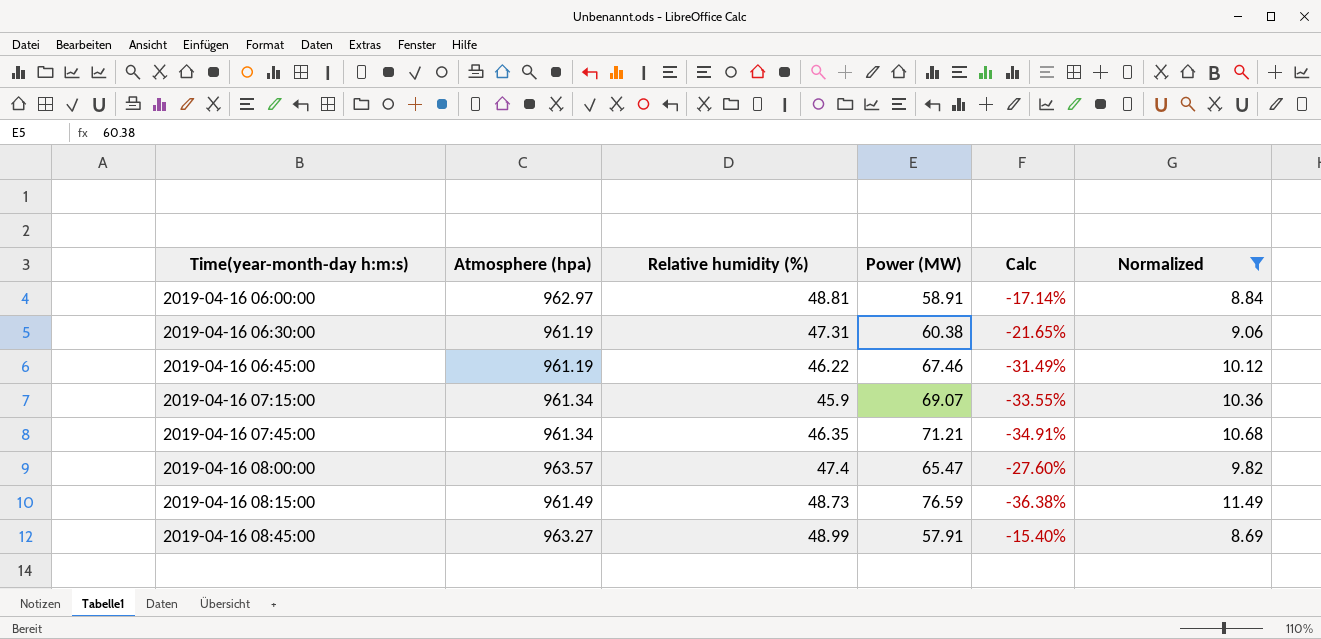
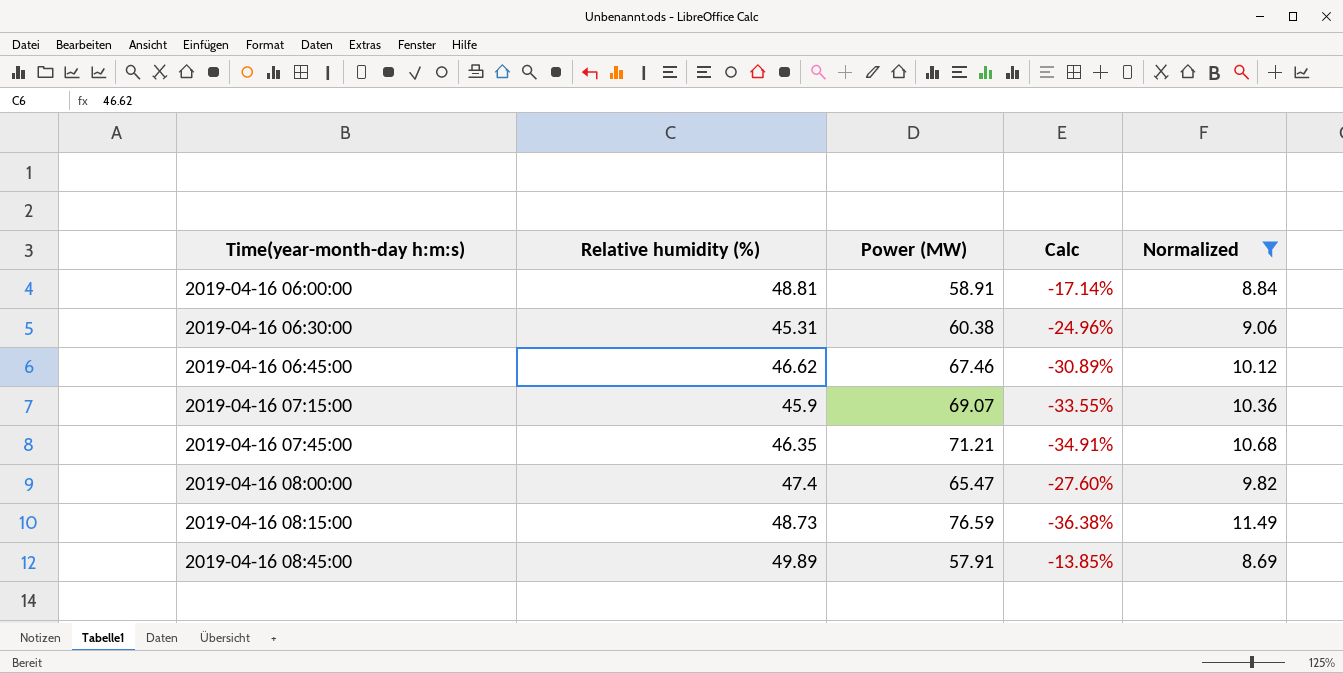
column Atmosphere (hpa) | position: 2 -> none
2019-04-16 06:30:00 | Relative humidity (%): 47.31 -> 45.31
2019-04-16 06:30:00 | Calc: -21.65% -> -24.96%
2019-04-16 06:45:00 | Relative humidity (%): 46.22 -> 46.62
2019-04-16 06:45:00 | Calc: -31.49% -> -30.89%
2019-04-16 08:45:00 | Relative humidity (%): 48.99 -> 49.89
2019-04-16 08:45:00 | Calc: -15.40% -> -13.85%

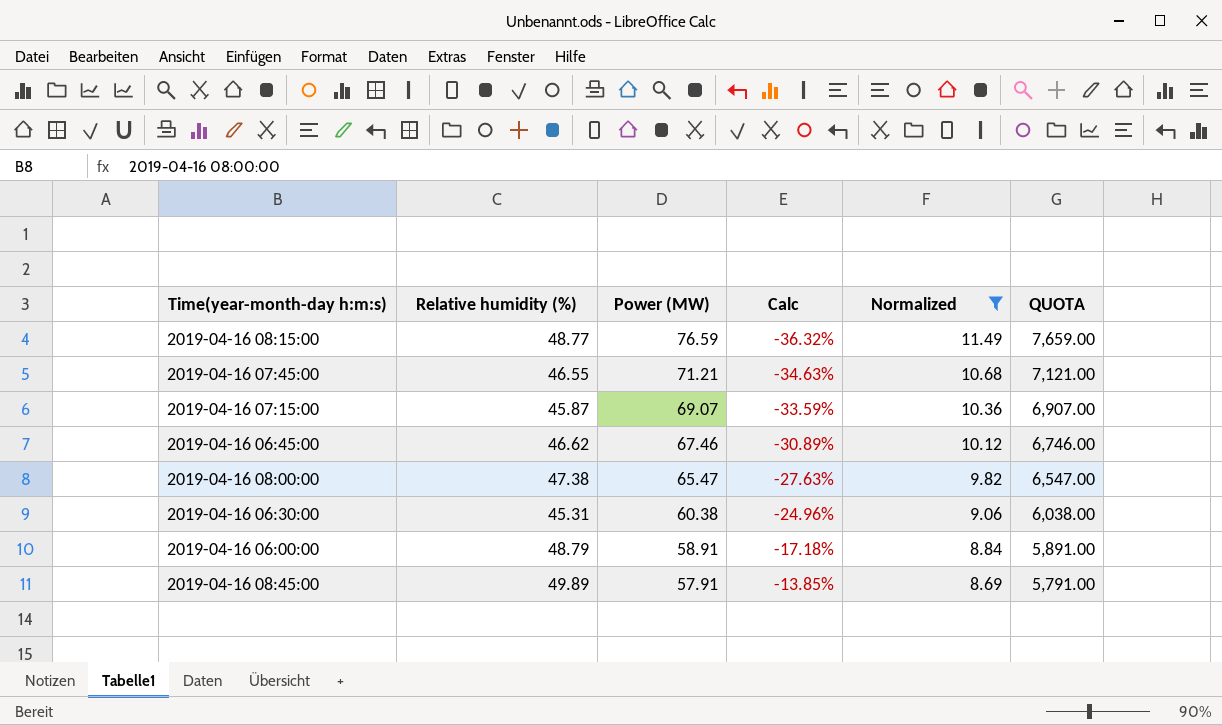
row order: Time(year-month-day h:m:s) ascending -> Power (MW) descending
column QUOTA | formula: none -> [Power (MW)] * 100
2019-04-16 08:15:00 | Relative humidity (%): 48.73 -> 48.77
2019-04-16 08:15:00 | Calc: -36.38% -> -36.32%
2019-04-16 07:45:00 | Relative humidity (%): 46.35 -> 46.55
2019-04-16 07:45:00 | Calc: -34.91% -> -34.63%
2019-04-16 07:15:00 | Relative humidity (%): 45.9 -> 45.87
2019-04-16 07:15:00 | Calc: -33.55% -> -33.59%
2019-04-16 08:00:00 | Relative humidity (%): 47.4 -> 47.38
2019-04-16 08:00:00 | Calc: -27.60% -> -27.63%
2019-04-16 06:00:00 | Relative humidity (%): 48.81 -> 48.79
2019-04-16 06:00:00 | Calc: -17.14% -> -17.18%

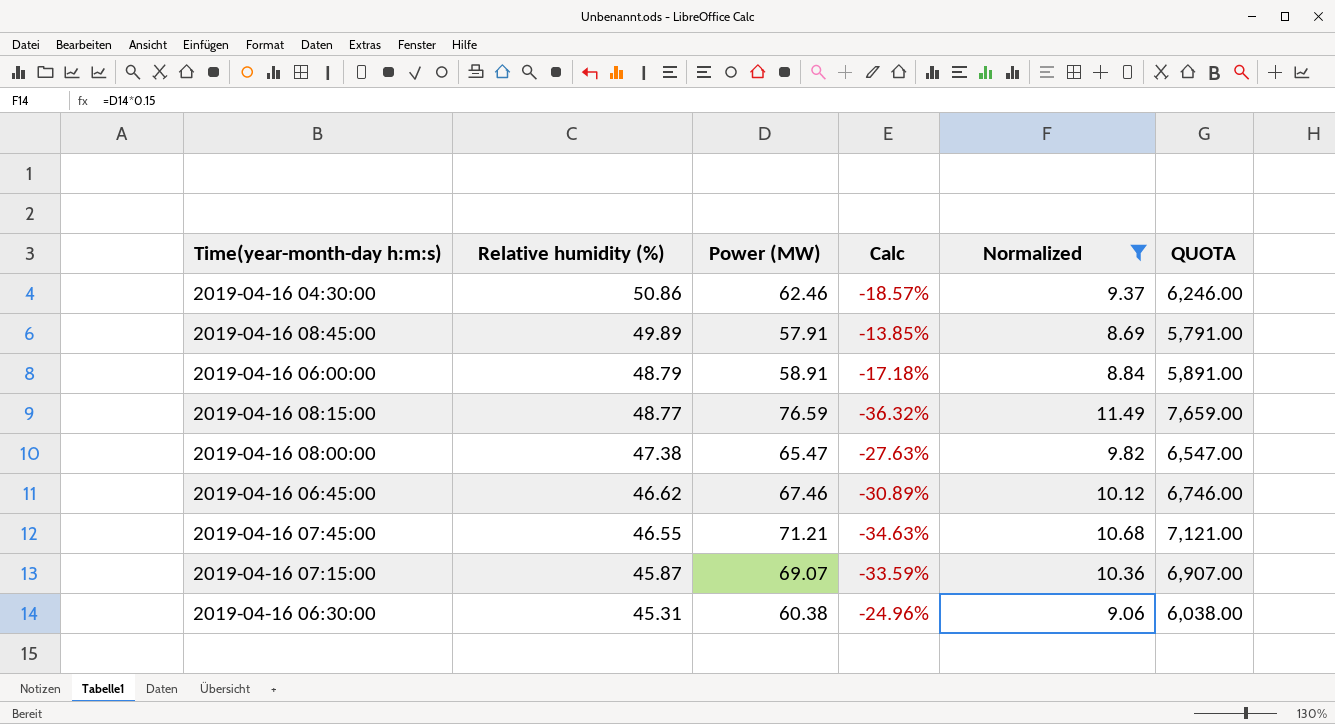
row order: Power (MW) descending -> Relative humidity (%) descending
row 2019-04-16 04:30:00: none -> 50.86 | 62.46 | -18.57% | 9.37 | 6,246.00

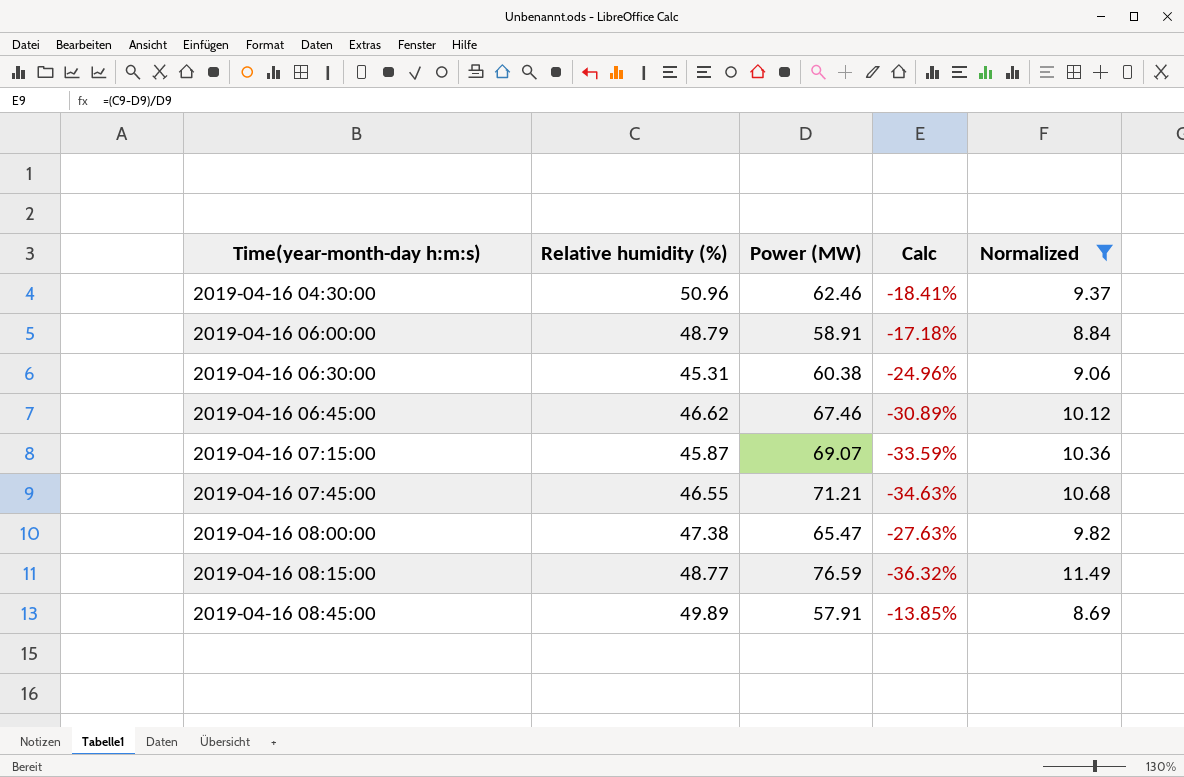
row order: Relative humidity (%) descending -> Time(year-month-day h:m:s) ascending
column QUOTA | formula: [Power (MW)] * 100 -> none
2019-04-16 04:30:00 | Relative humidity (%): 50.86 -> 50.96
2019-04-16 04:30:00 | Calc: -18.57% -> -18.41%

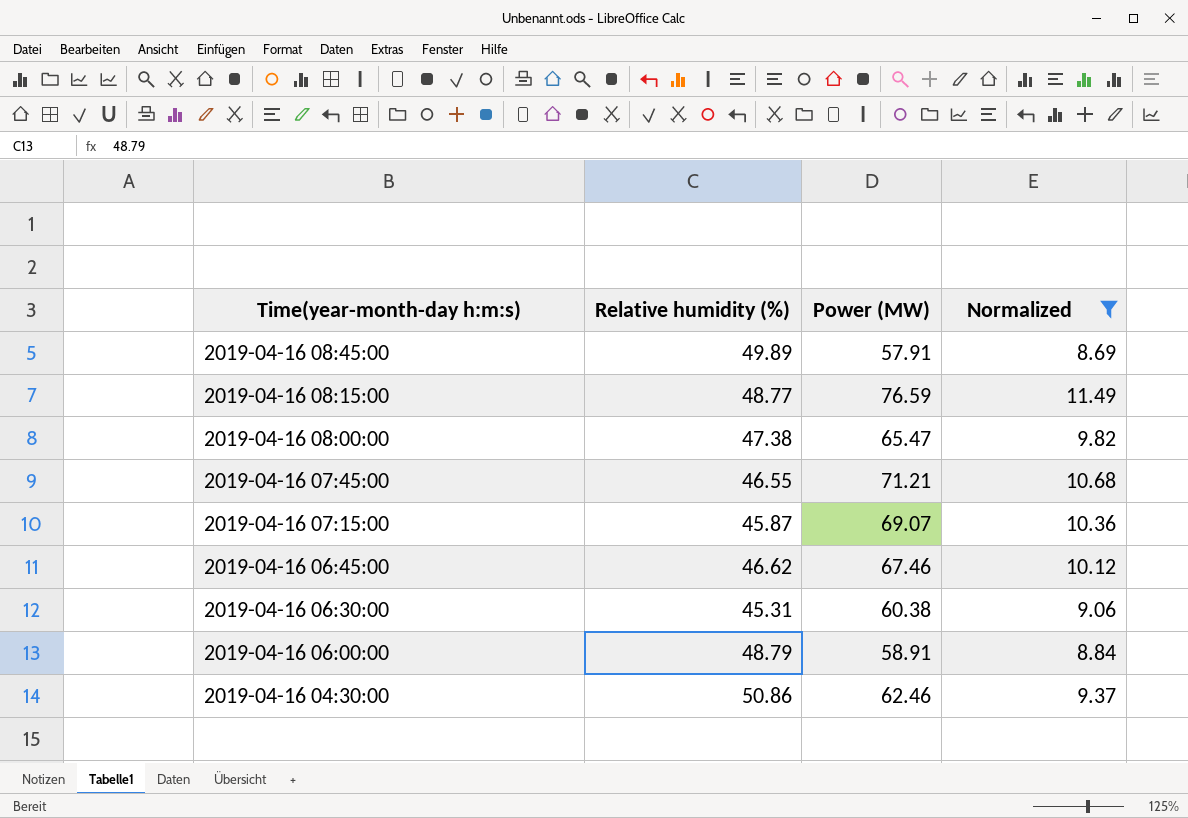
row order: Time(year-month-day h:m:s) ascending -> Time(year-month-day h:m:s) descending
column Calc | formula: ([Relative humidity (%)] - [Power (MW)]) / [Power (MW)] -> none
2019-04-16 04:30:00 | Relative humidity (%): 50.96 -> 50.86

